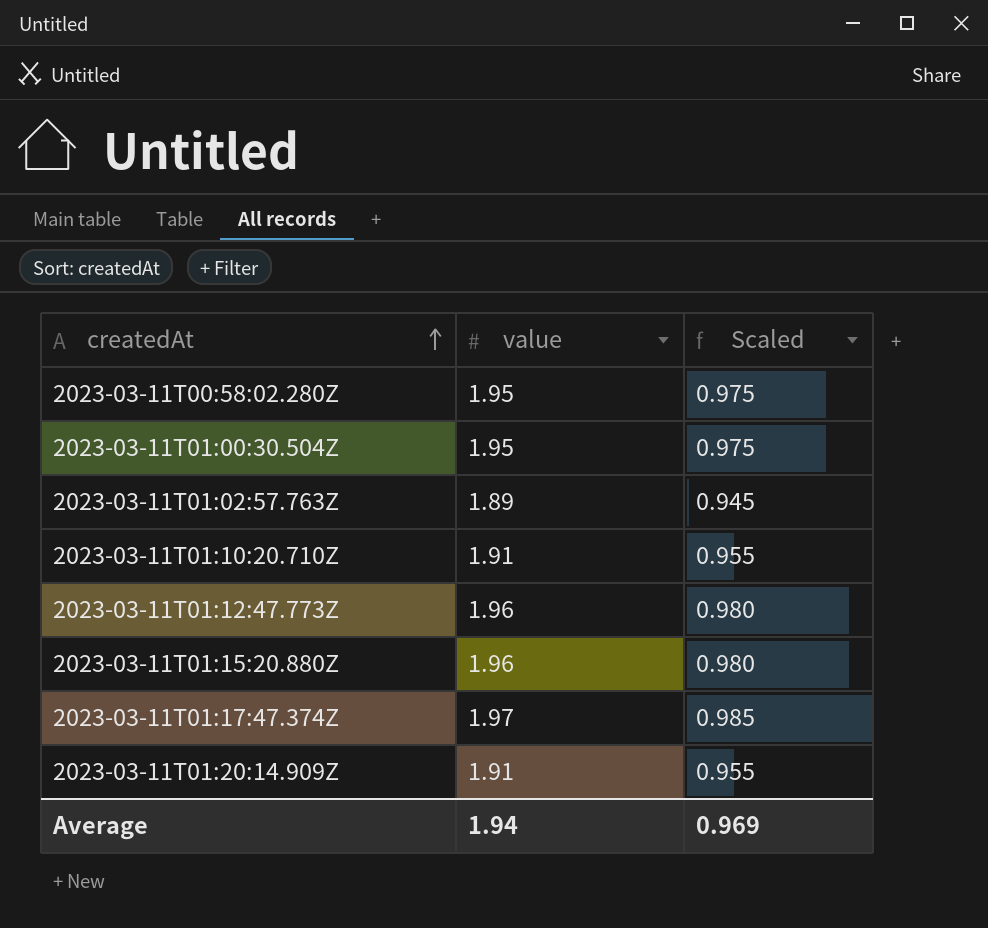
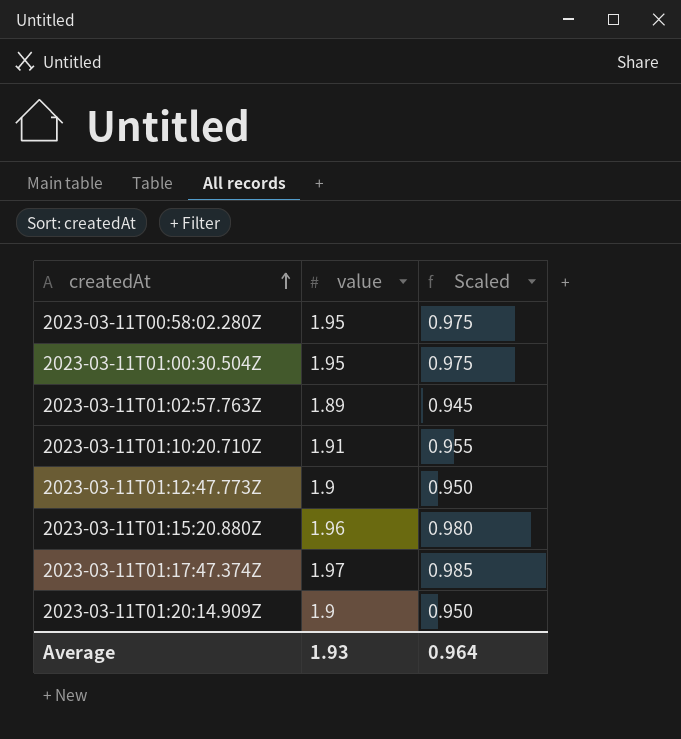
2023-03-11T01:12:47.773Z | value: 1.96 -> 1.9
2023-03-11T01:12:47.773Z | Scaled: 0.980 -> 0.950
2023-03-11T01:20:14.909Z | value: 1.91 -> 1.9
2023-03-11T01:20:14.909Z | Scaled: 0.955 -> 0.950
Average | value: 1.94 -> 1.93
Average | Scaled: 0.969 -> 0.964

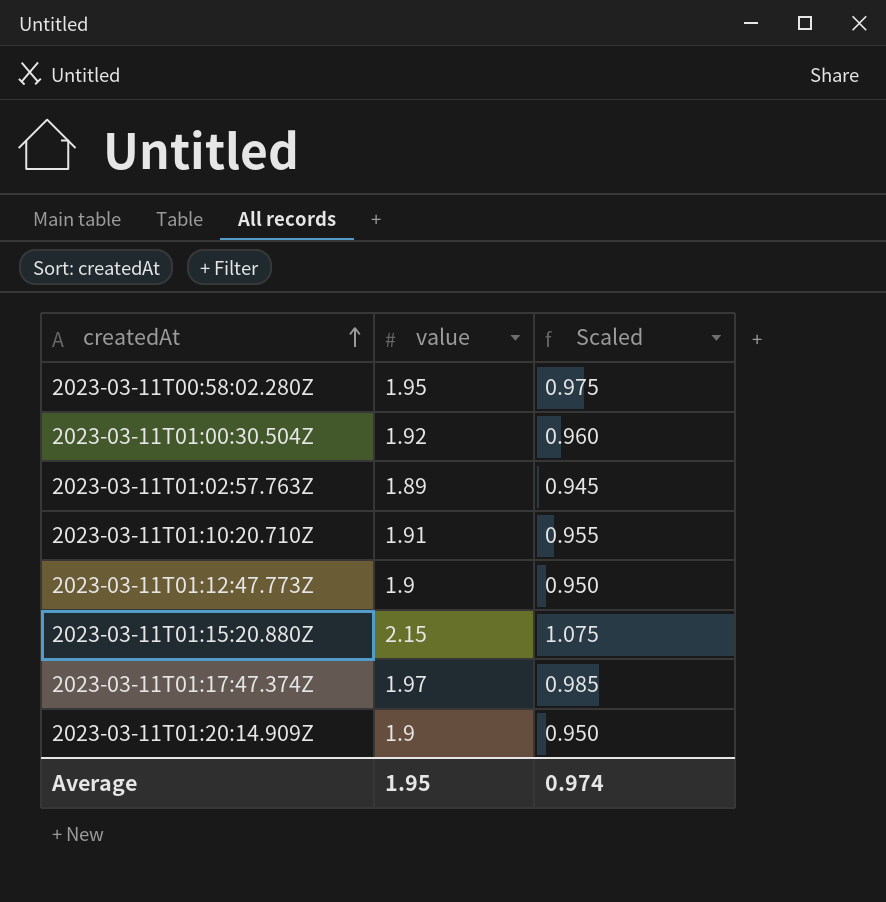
2023-03-11T01:00:30.504Z | value: 1.95 -> 1.92
2023-03-11T01:00:30.504Z | Scaled: 0.975 -> 0.960
2023-03-11T01:15:20.880Z | value: 1.96 -> 2.15
2023-03-11T01:15:20.880Z | Scaled: 0.980 -> 1.075
Average | value: 1.93 -> 1.95
Average | Scaled: 0.964 -> 0.974

